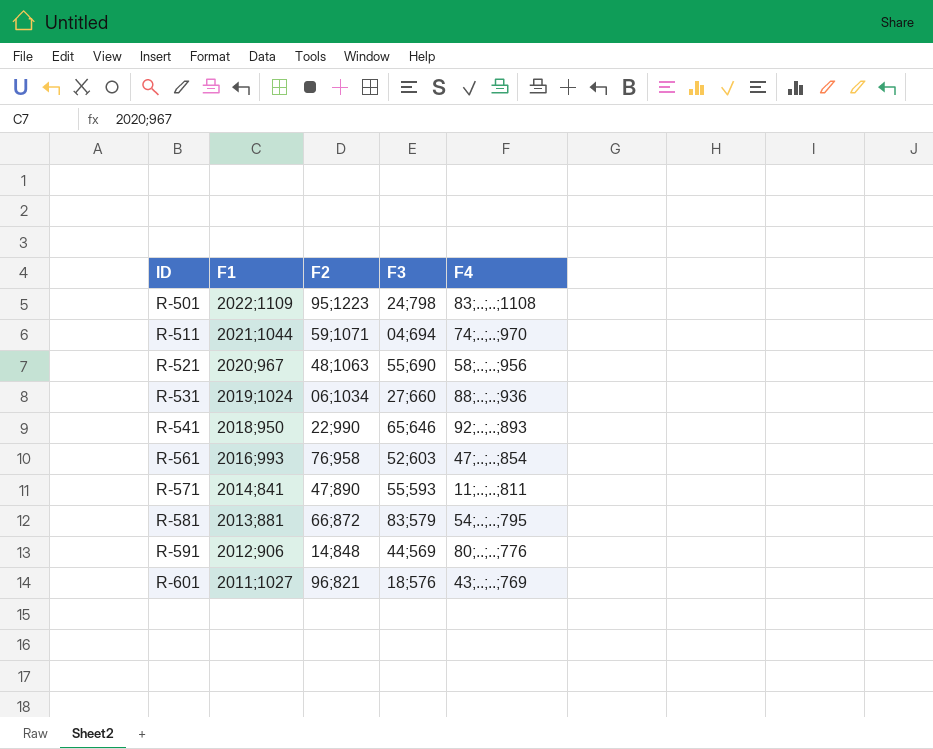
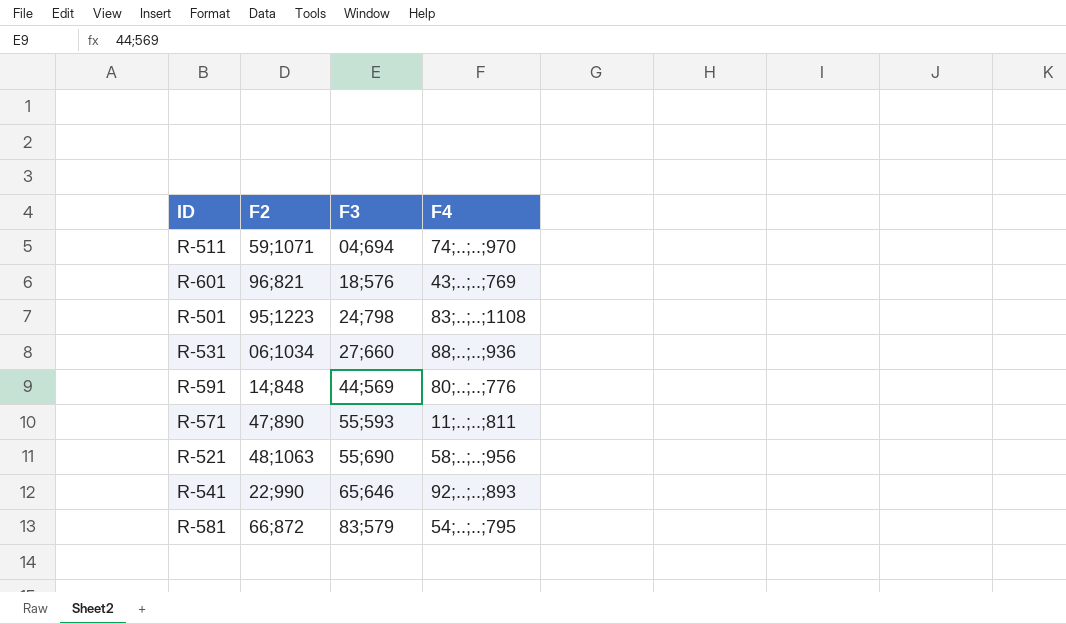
row order: ID ascending -> F3 ascending
column F1 | position: 2 -> none
row R-561: 2016;993 | 76;958 | 52;603 | 47;..;..;854 -> none

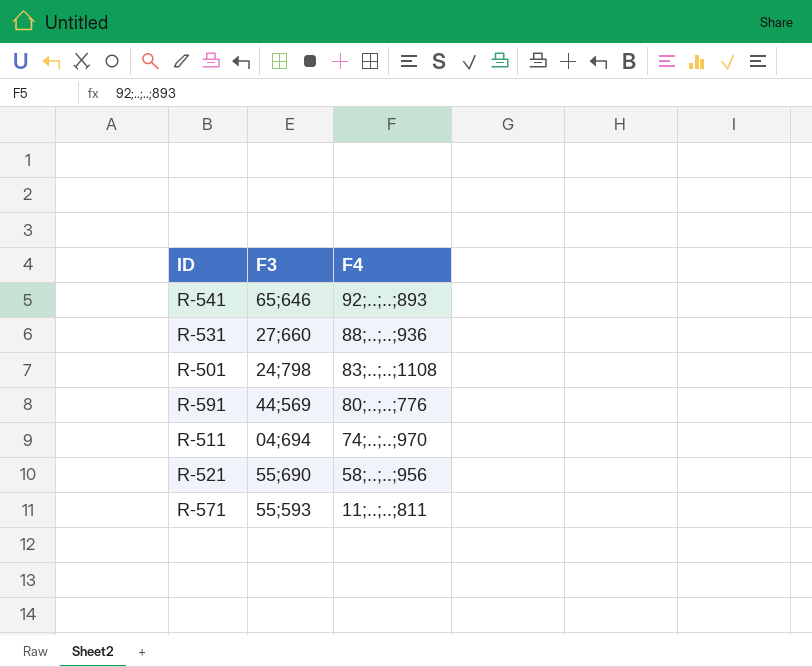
row order: F3 ascending -> F4 descending
column F2 | position: 2 -> none
row R-601: 96;821 | 18;576 | 43;..;..;769 -> none
row R-581: 66;872 | 83;579 | 54;..;..;795 -> none

